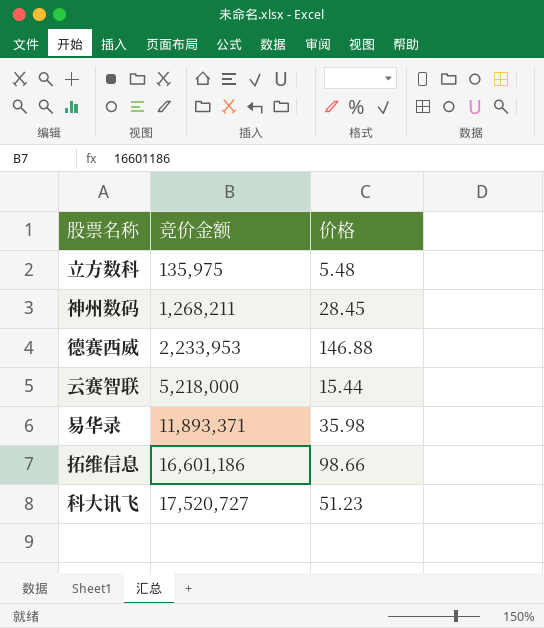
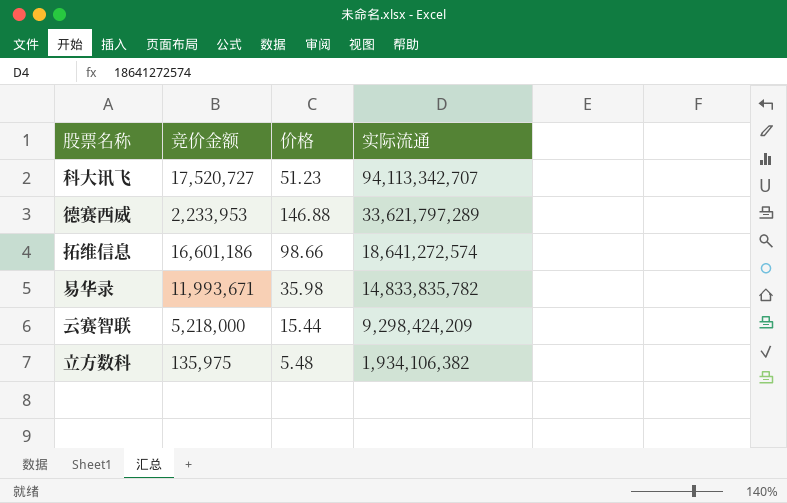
row order: 竞价金额 ascending -> 实际流通 descending
column 实际流通 | position: none -> 4
row 神州数码: 1,268,211 | 28.45 -> none
易华录 | 竞价金额: 11,893,371 -> 11,993,671

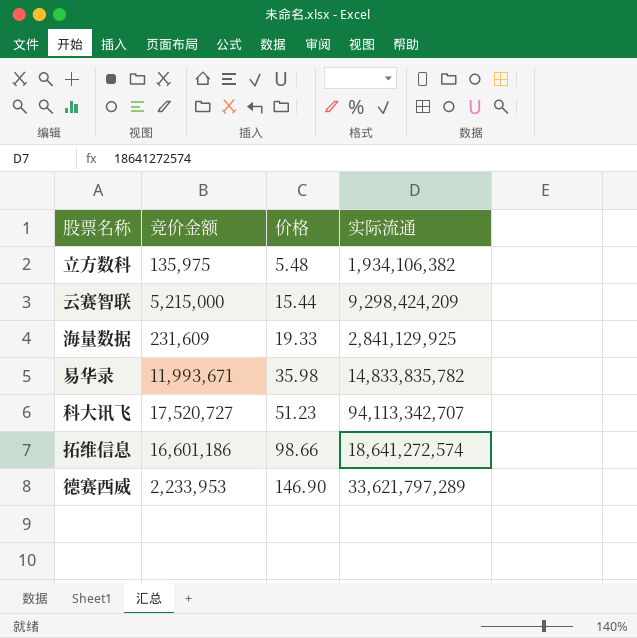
row order: 实际流通 descending -> 价格 ascending
云赛智联 | 竞价金额: 5,218,000 -> 5,215,000
row 海量数据: none -> 231,609 | 19.33 | 2,841,129,925
德赛西威 | 价格: 146.88 -> 146.90

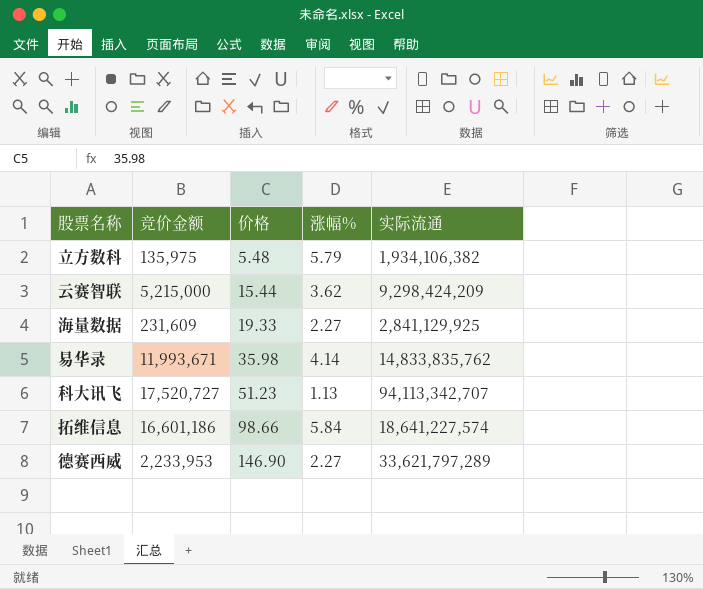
column 涨幅% | position: none -> 4
易华录 | 实际流通: 14,833,835,782 -> 14,833,835,762
拓维信息 | 实际流通: 18,641,272,574 -> 18,641,227,574

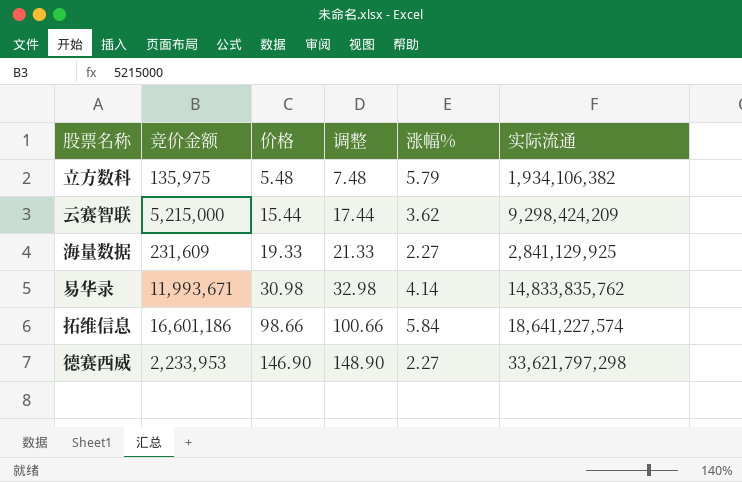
column 调整 | formula: none -> [价格] + 2
row 科大讯飞: 17,520,727 | 51.23 | 1.13 | 94,113,342,707 -> none
易华录 | 价格: 35.98 -> 30.98
德赛西威 | 实际流通: 33,621,797,289 -> 33,621,797,298

